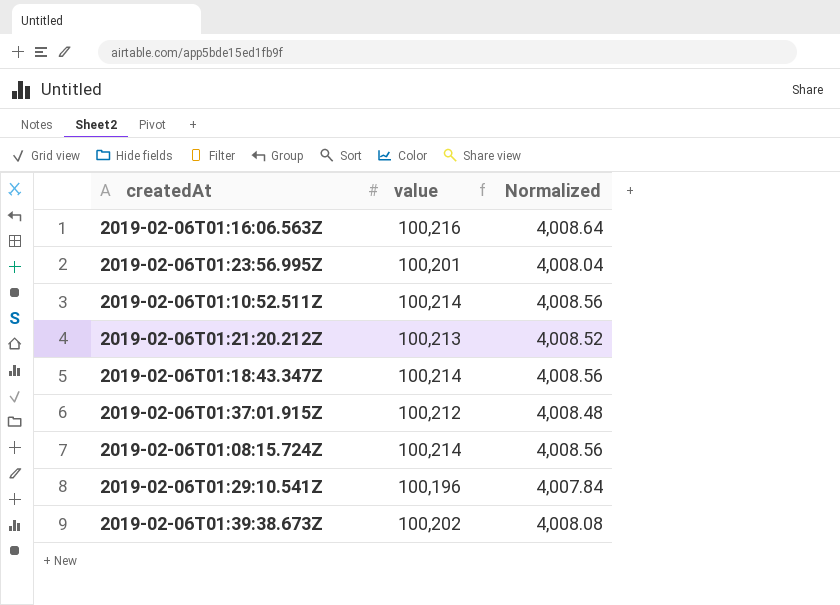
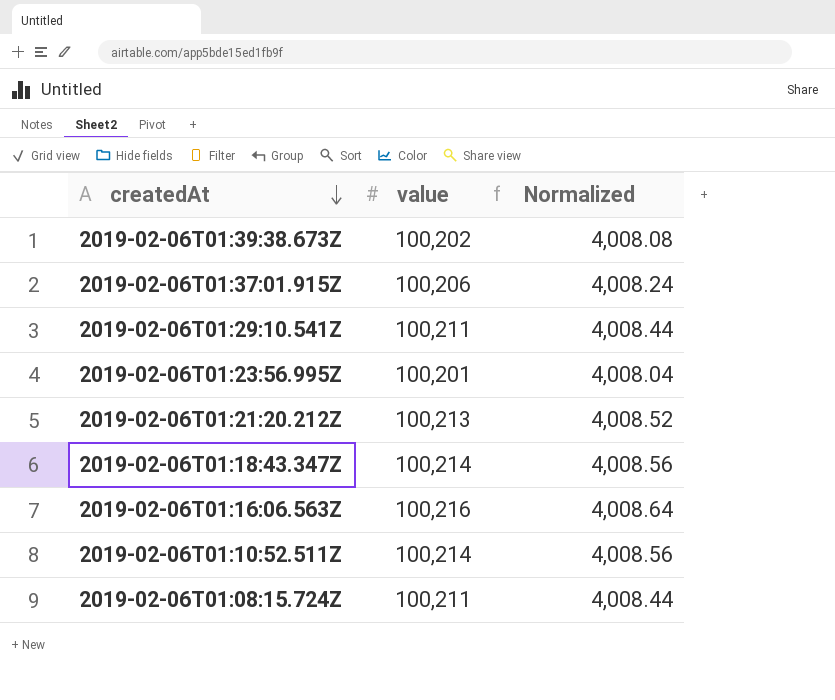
row order: none -> createdAt descending
2019-02-06T01:37:01.915Z | value: 100,212 -> 100,206
2019-02-06T01:37:01.915Z | Normalized: 4,008.48 -> 4,008.24
2019-02-06T01:29:10.541Z | value: 100,196 -> 100,211
2019-02-06T01:29:10.541Z | Normalized: 4,007.84 -> 4,008.44
2019-02-06T01:08:15.724Z | value: 100,214 -> 100,211
2019-02-06T01:08:15.724Z | Normalized: 4,008.56 -> 4,008.44

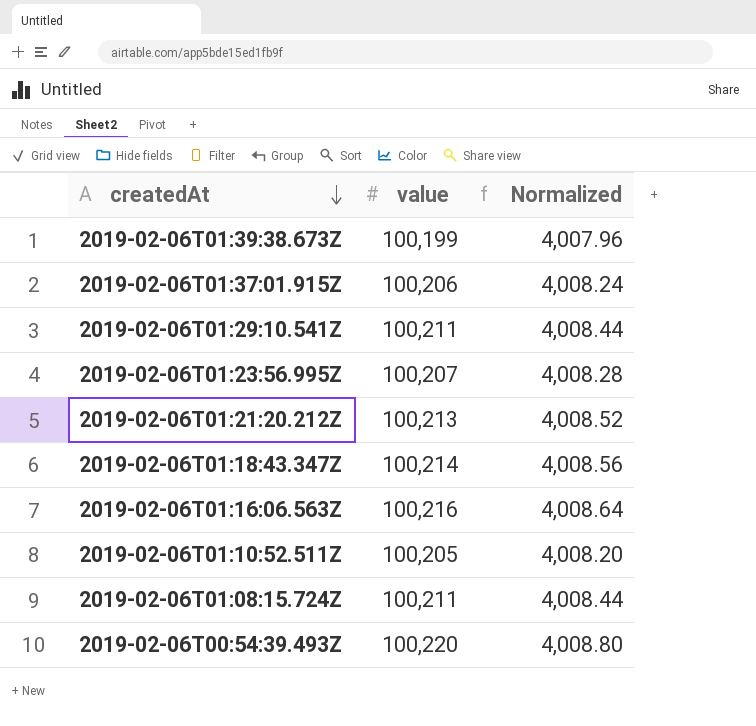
2019-02-06T01:39:38.673Z | value: 100,202 -> 100,199
2019-02-06T01:39:38.673Z | Normalized: 4,008.08 -> 4,007.96
2019-02-06T01:23:56.995Z | value: 100,201 -> 100,207
2019-02-06T01:23:56.995Z | Normalized: 4,008.04 -> 4,008.28
2019-02-06T01:10:52.511Z | value: 100,214 -> 100,205
2019-02-06T01:10:52.511Z | Normalized: 4,008.56 -> 4,008.20
row 2019-02-06T00:54:39.493Z: none -> 100,220 | 4,008.80

